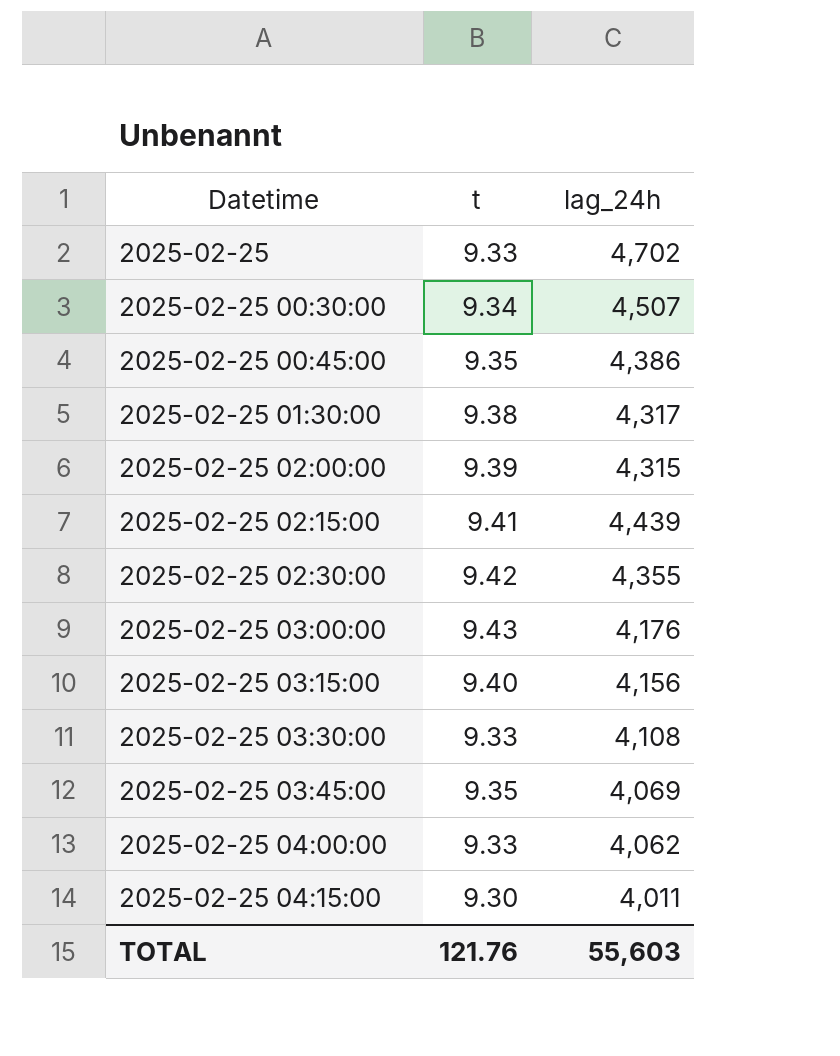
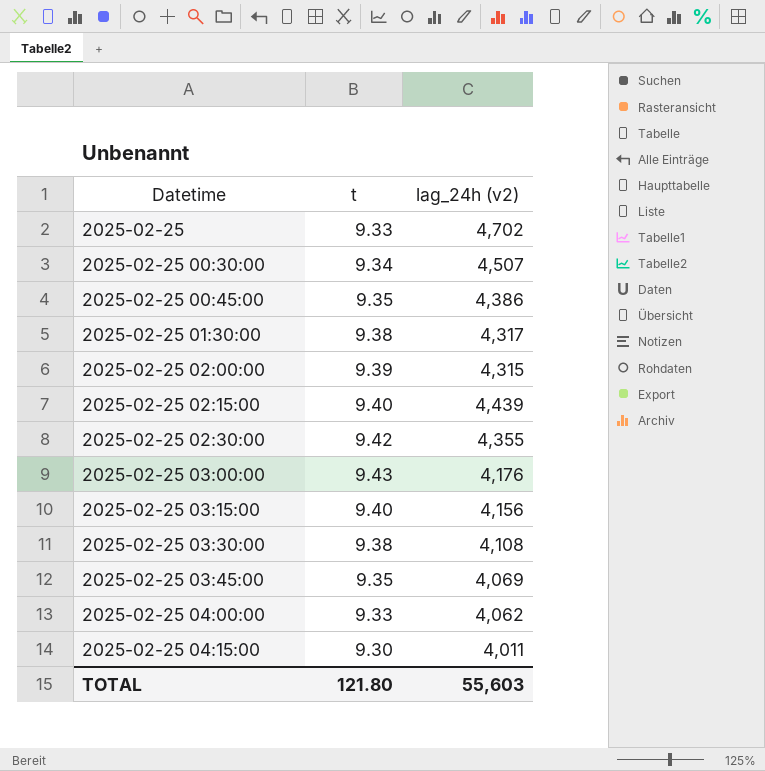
column name: lag_24h -> lag_24h (v2)
2025-02-25 02:15:00 | t: 9.41 -> 9.40
2025-02-25 03:30:00 | t: 9.33 -> 9.38
TOTAL | t: 121.76 -> 121.80

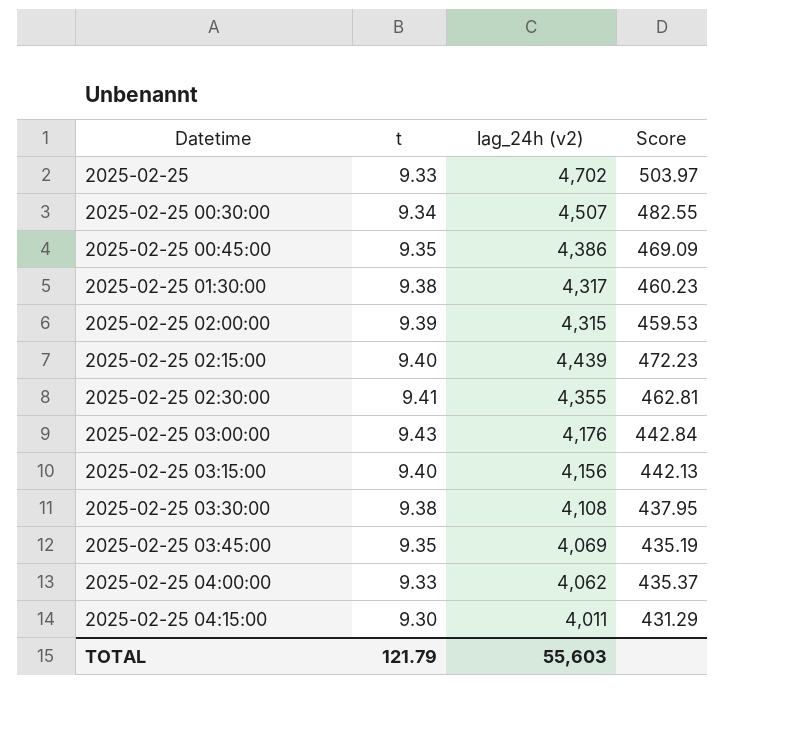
column Score | formula: none -> [lag_24h (v2)] / [t]
2025-02-25 02:30:00 | t: 9.42 -> 9.41
TOTAL | t: 121.80 -> 121.79

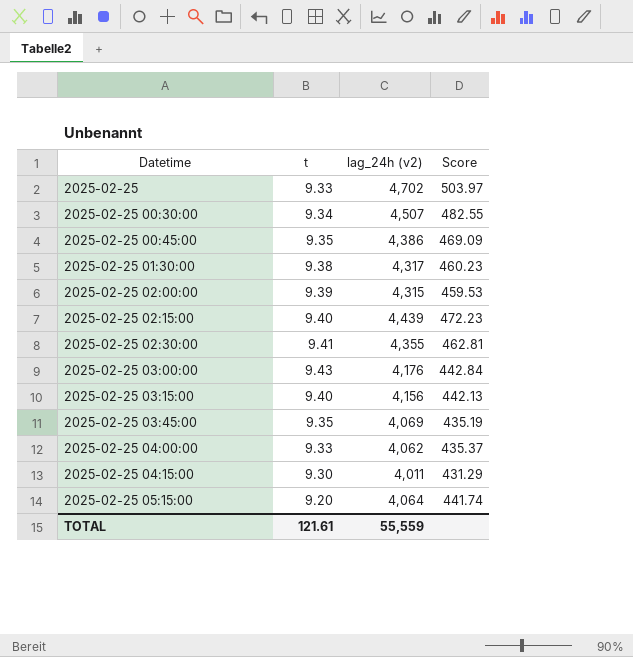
row 2025-02-25 03:30:00: 9.38 | 4,108 | 437.95 -> none
row 2025-02-25 05:15:00: none -> 9.20 | 4,064 | 441.74
TOTAL | t: 121.79 -> 121.61
TOTAL | lag_24h (v2): 55,603 -> 55,559

